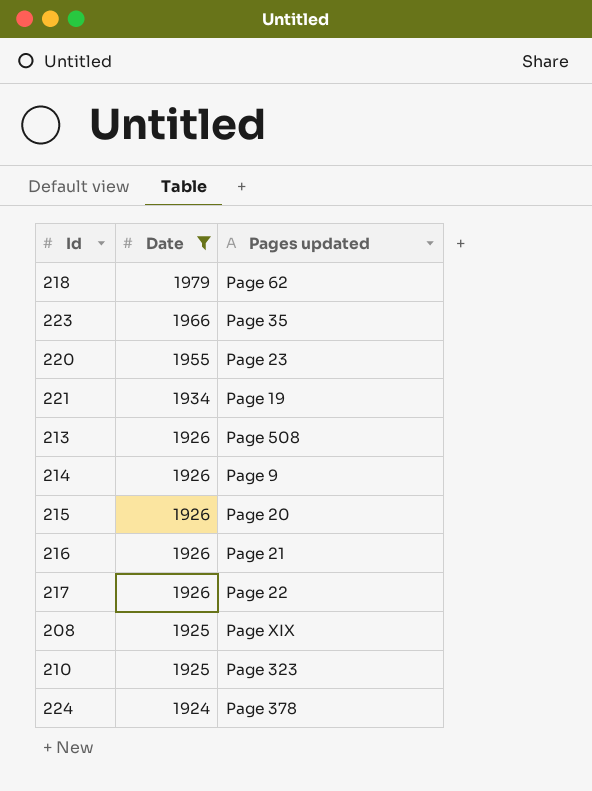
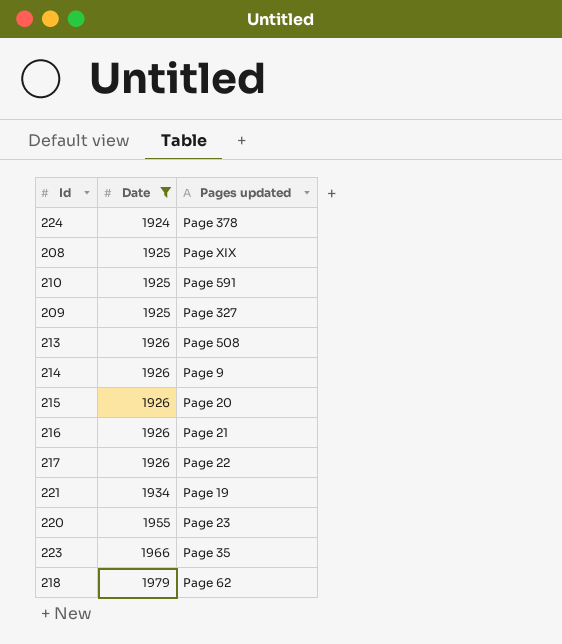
row order: Date descending -> Date ascending
210 | Pages updated: Page 323 -> Page 591
row 209: none -> 1925 | Page 327

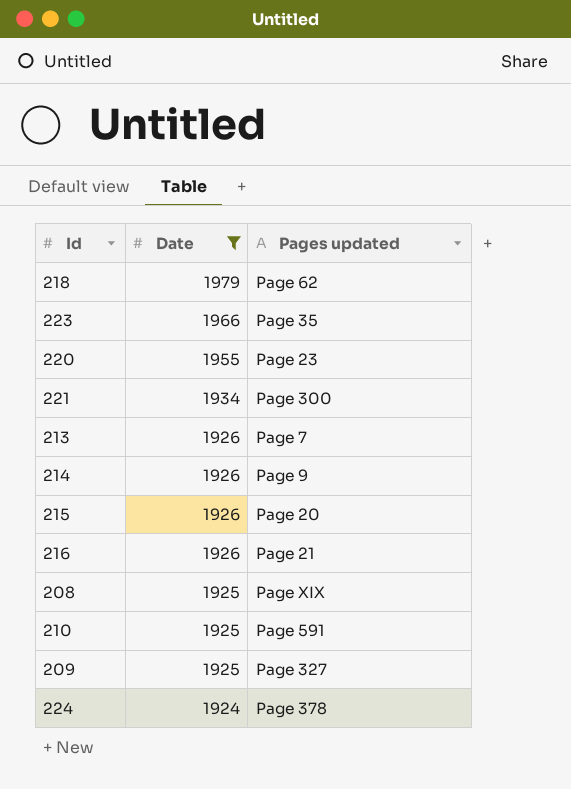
row order: Date ascending -> Date descending
row 217: 1926 | Page 22 -> none
221 | Pages updated: Page 19 -> Page 300
213 | Pages updated: Page 508 -> Page 7

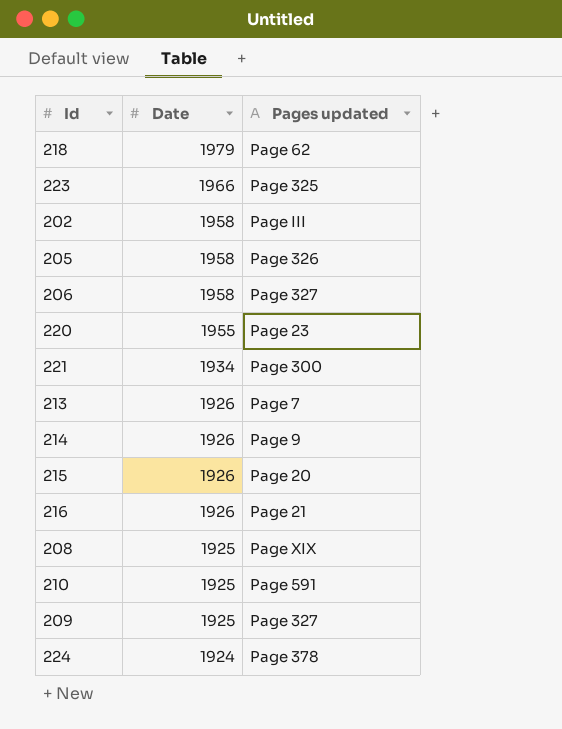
filter: Date != 1958 -> none
223 | Pages updated: Page 35 -> Page 325

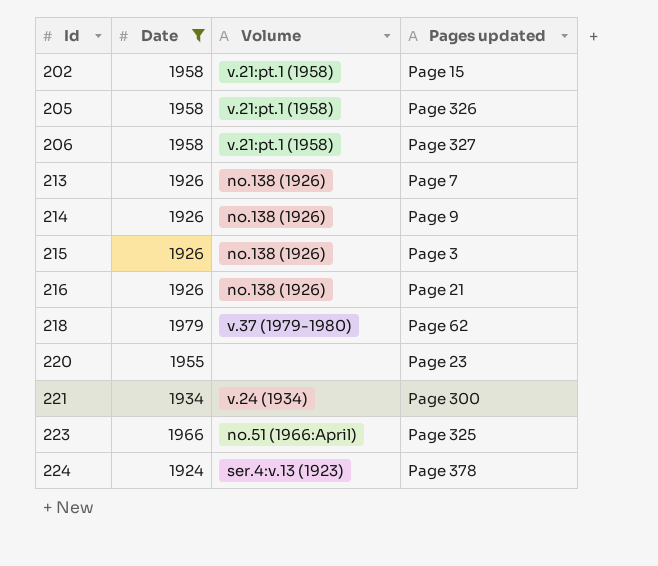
filter: none -> Date != 1925
row order: Date descending -> Id ascending
column Volume | position: none -> 3
202 | Pages updated: Page III -> Page 15
215 | Pages updated: Page 20 -> Page 3

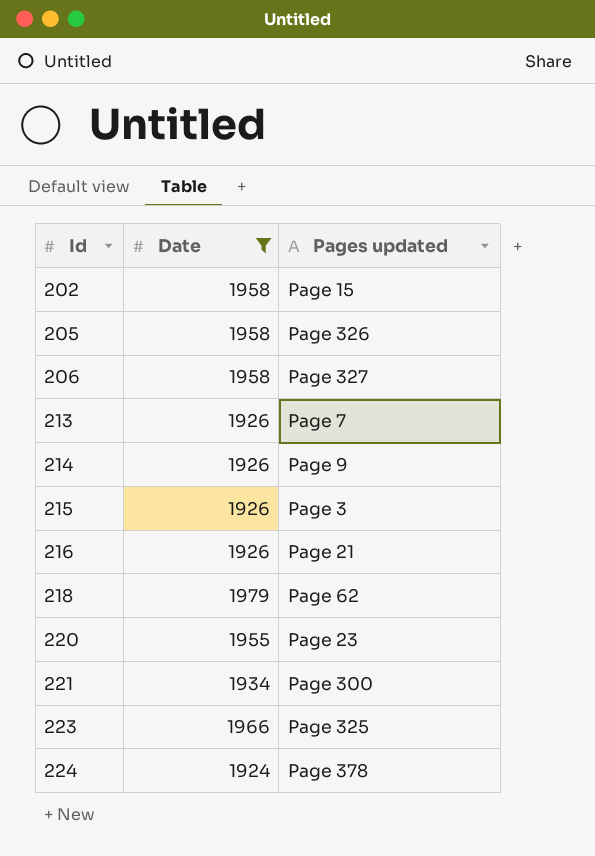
column Volume | position: 3 -> none

